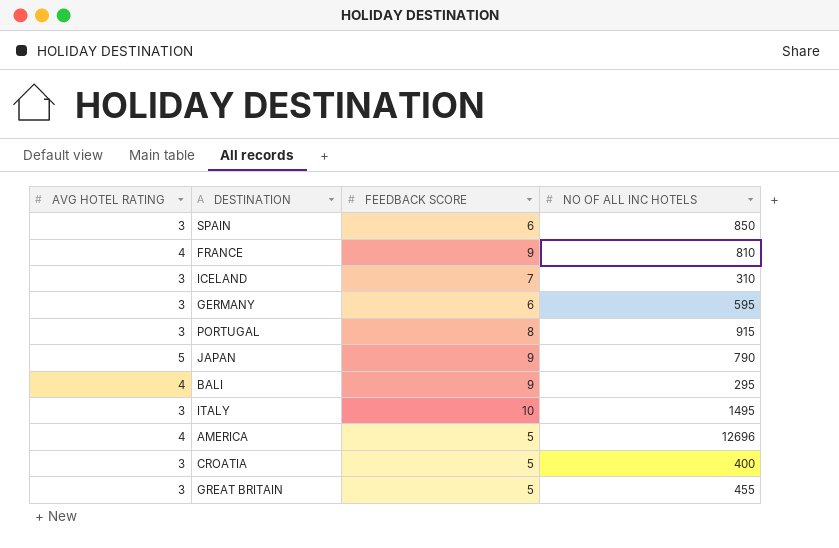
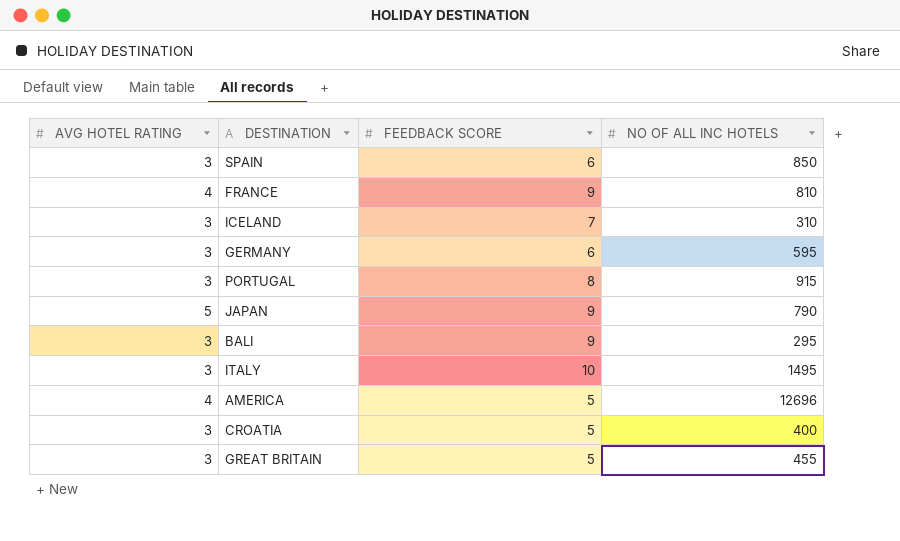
BALI | AVG HOTEL RATING: 4 -> 3

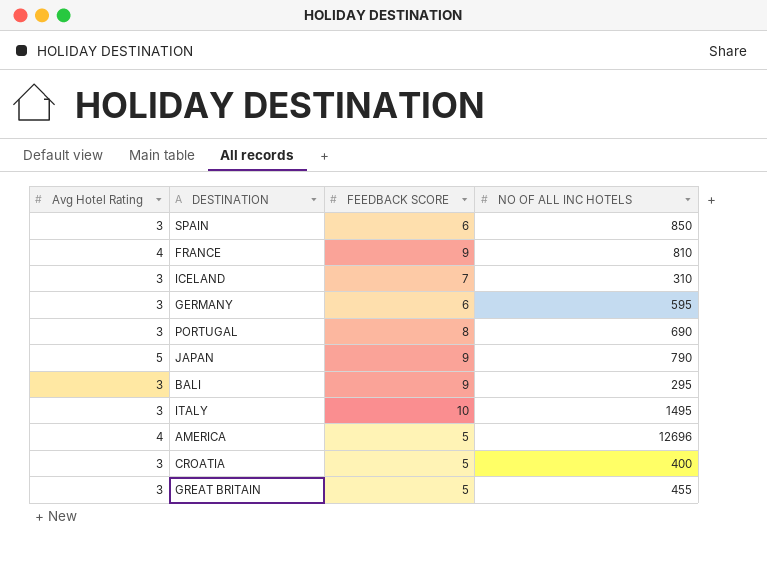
column name: AVG HOTEL RATING -> Avg Hotel Rating
PORTUGAL | NO OF ALL INC HOTELS: 915 -> 690

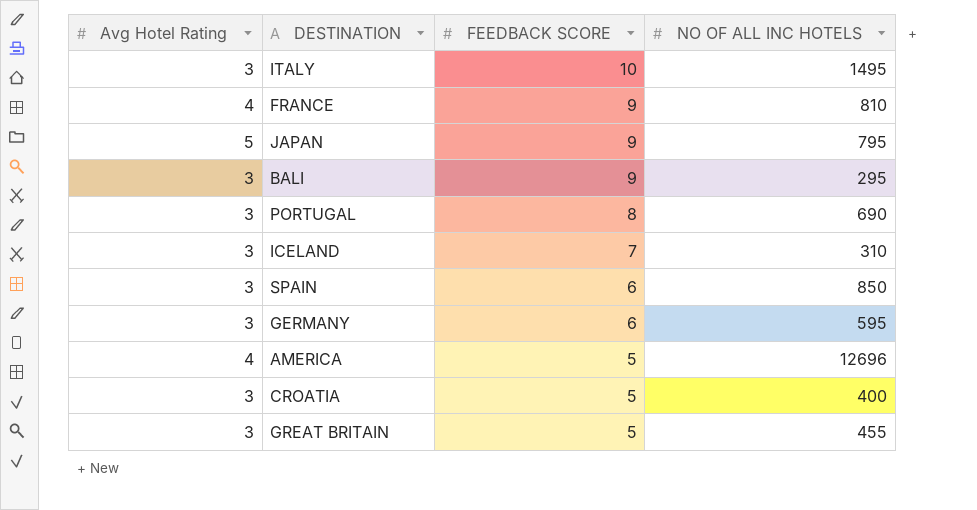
row order: none -> FEEDBACK SCORE descending
JAPAN | NO OF ALL INC HOTELS: 790 -> 795

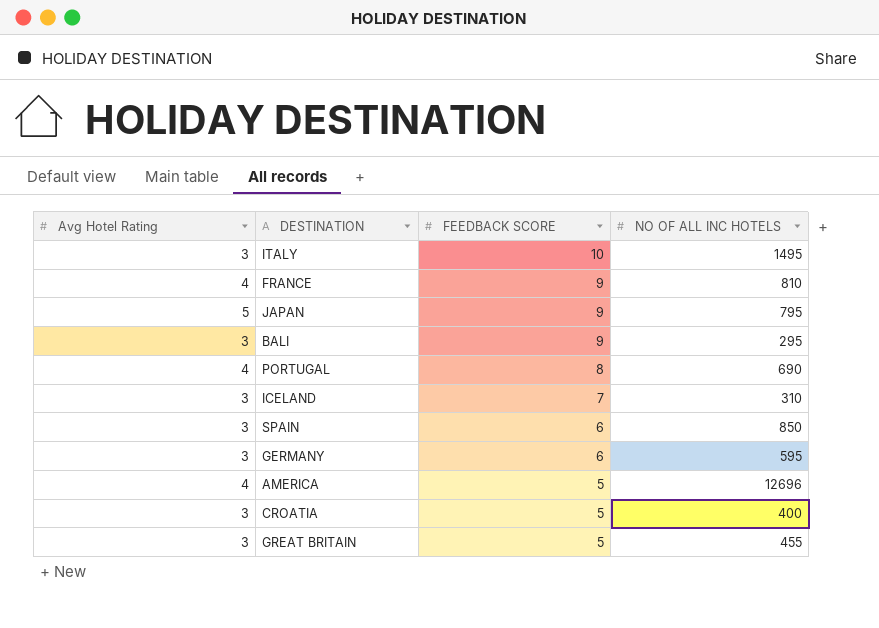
PORTUGAL | Avg Hotel Rating: 3 -> 4

